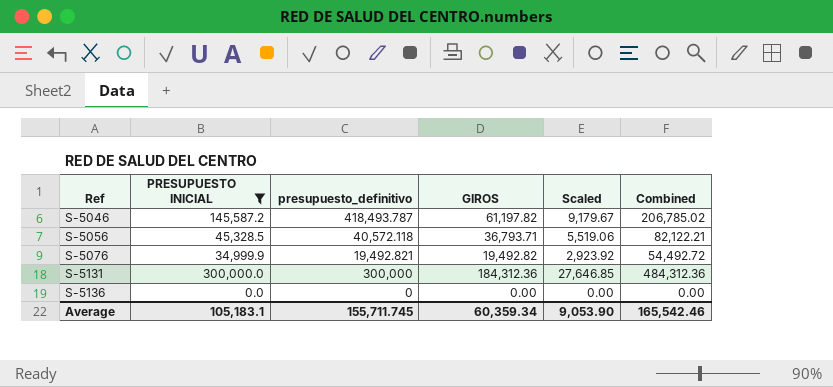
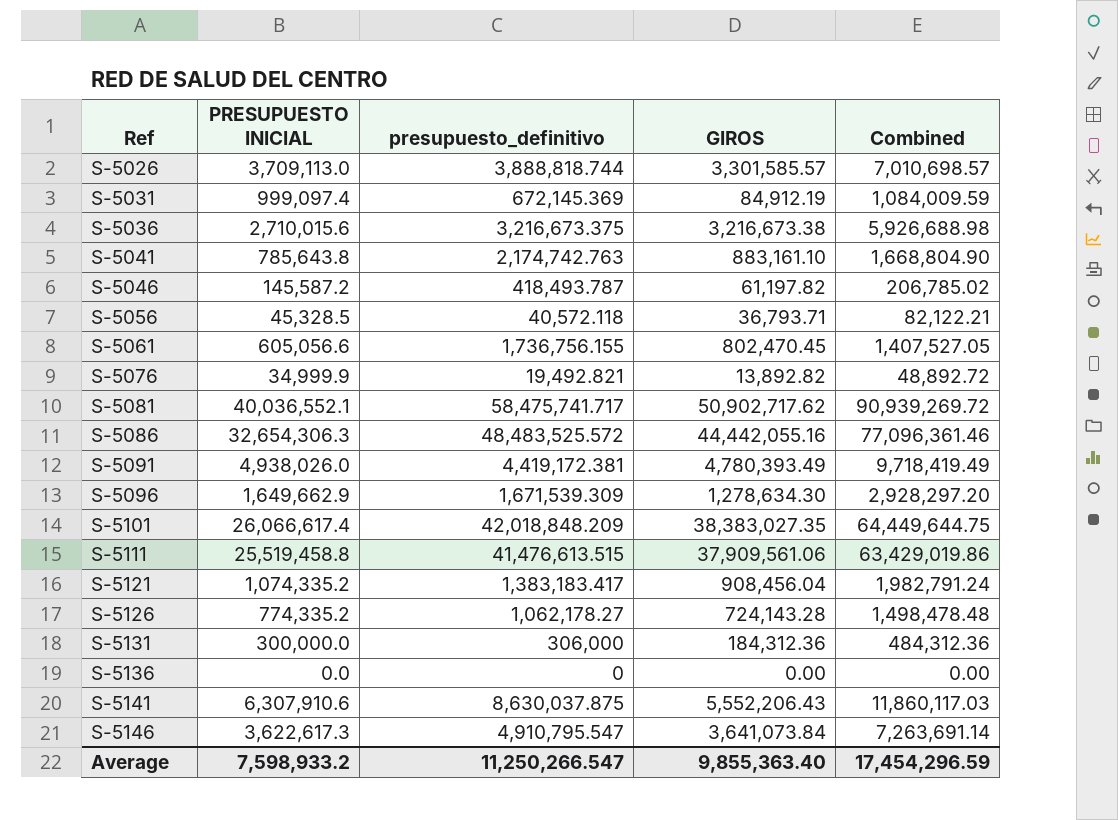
filter: PRESUPUESTO INICIAL <= 300,000.0 -> none
column Scaled | formula: [GIROS] * 0.15 -> none
S-5076 | GIROS: 19,492.82 -> 13,892.82
S-5076 | Combined: 54,492.72 -> 48,892.72
S-5131 | presupuesto_definitivo: 300,000 -> 306,000
Average | PRESUPUESTO INICIAL: 105,183.1 -> 7,598,933.2
Average | presupuesto_definitivo: 155,711.745 -> 11,250,266.547
Average | GIROS: 60,359.34 -> 9,855,363.40
Average | Combined: 165,542.46 -> 17,454,296.59

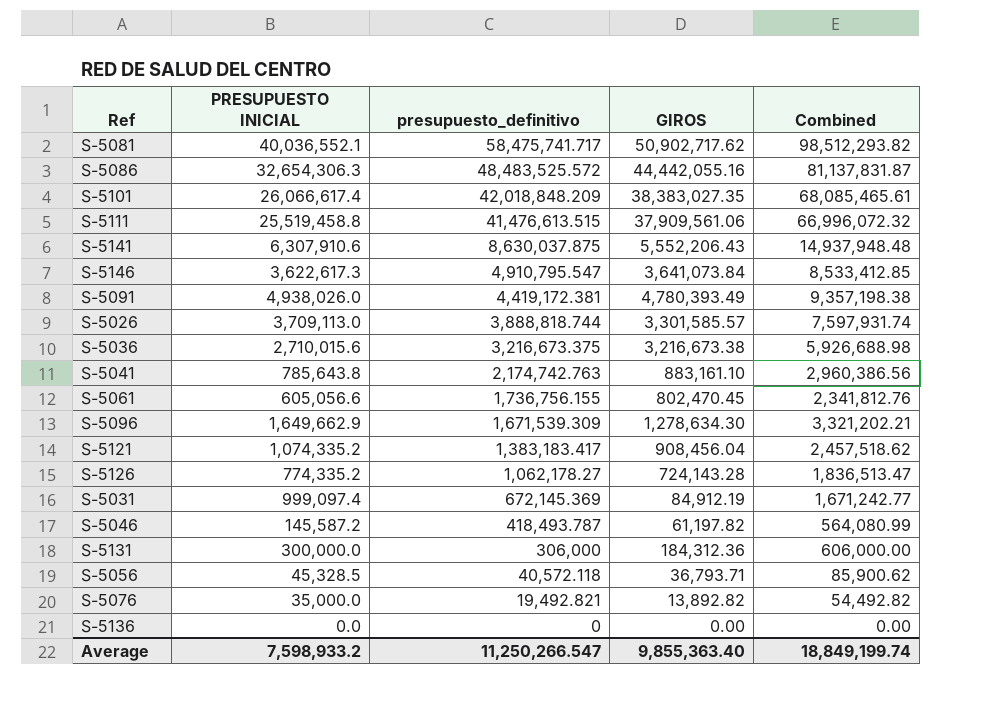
row order: Ref ascending -> presupuesto_definitivo descending
column Combined | formula: [PRESUPUESTO INICIAL] + [GIROS] -> [PRESUPUESTO INICIAL] + [presupuesto_definitivo]
S-5076 | PRESUPUESTO INICIAL: 34,999.9 -> 35,000.0
Average | Combined: 17,454,296.59 -> 18,849,199.74

